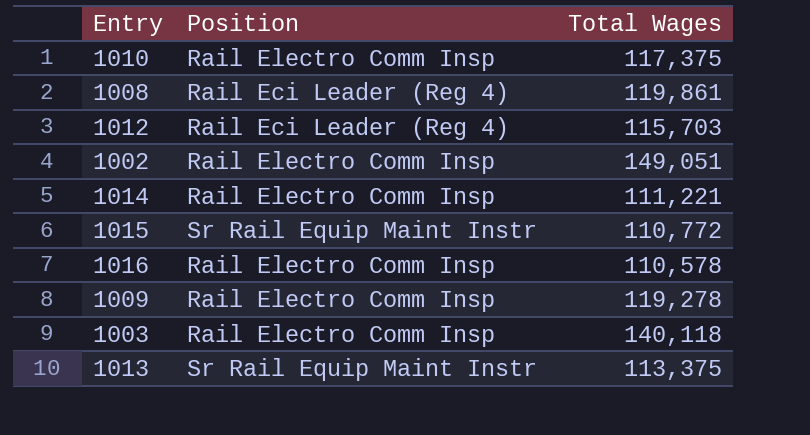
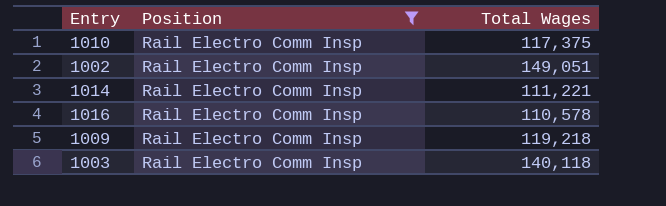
filter: none -> Position = Rail Electro Comm Insp
1009 | Total Wages: 119,278 -> 119,218

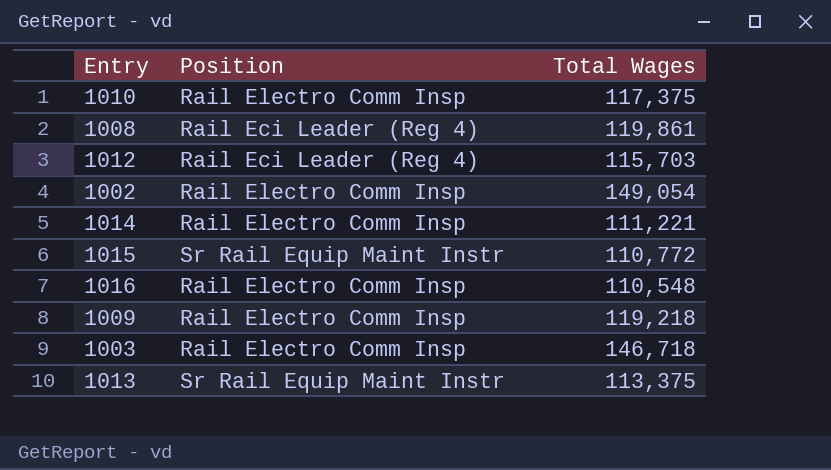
filter: Position = Rail Electro Comm Insp -> none
1002 | Total Wages: 149,051 -> 149,054
1016 | Total Wages: 110,578 -> 110,548
1003 | Total Wages: 140,118 -> 146,718

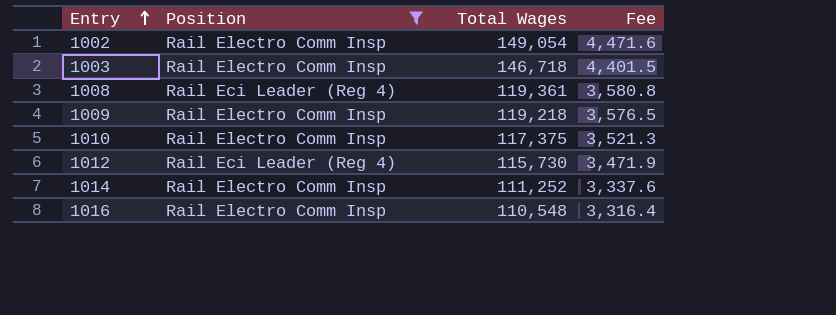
filter: none -> Position != Sr Rail Equip Maint Instr
row order: none -> Entry ascending
column Fee | formula: none -> [Total Wages] * 0.03
1008 | Total Wages: 119,861 -> 119,361
1012 | Total Wages: 115,703 -> 115,730
1014 | Total Wages: 111,221 -> 111,252

